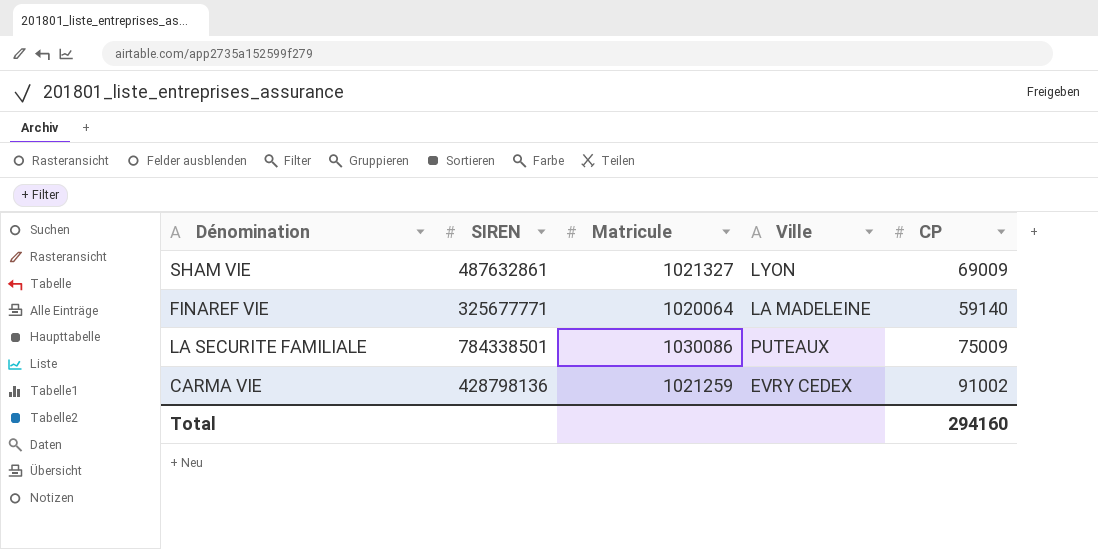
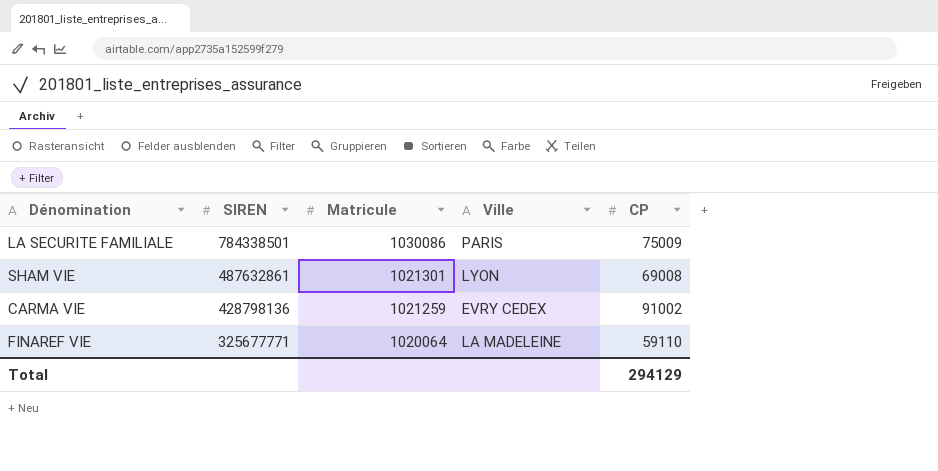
row order: none -> SIREN descending
LA SECURITE FAMILIALE | Ville: PUTEAUX -> PARIS
SHAM VIE | Matricule: 1021327 -> 1021301
SHAM VIE | CP: 69009 -> 69008
FINAREF VIE | CP: 59140 -> 59110
Total | CP: 294160 -> 294129

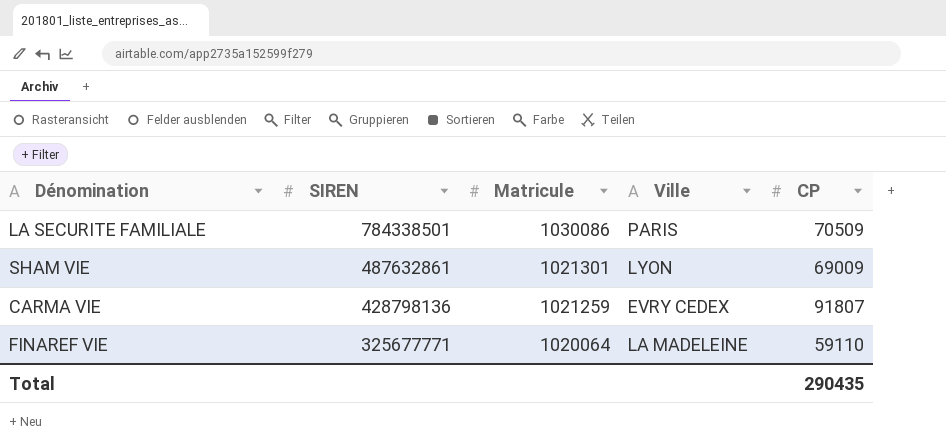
LA SECURITE FAMILIALE | CP: 75009 -> 70509
SHAM VIE | CP: 69008 -> 69009
CARMA VIE | CP: 91002 -> 91807
Total | CP: 294129 -> 290435

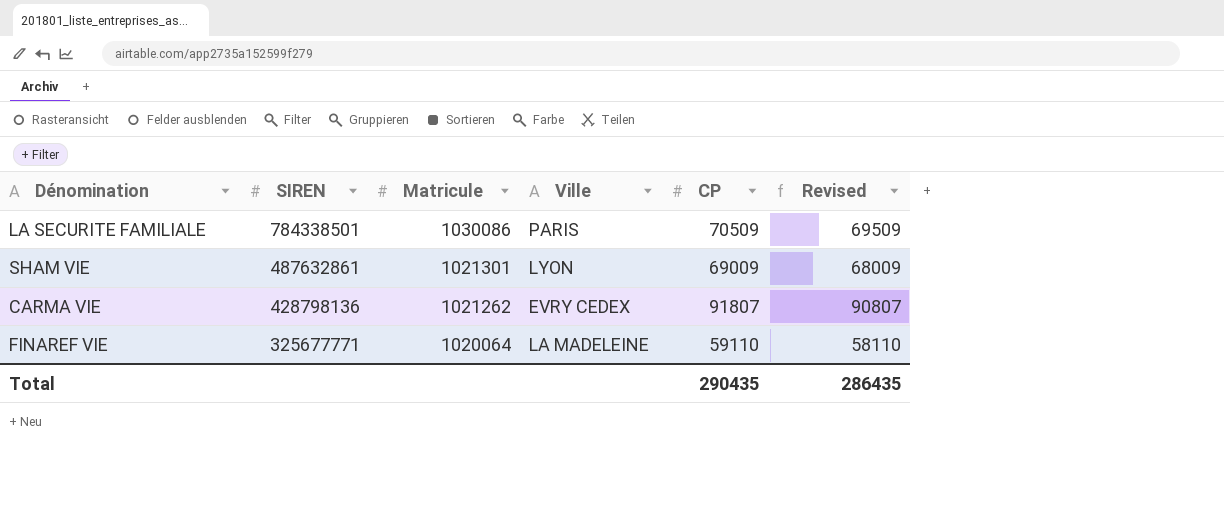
column Revised | formula: none -> [CP] - 1000
CARMA VIE | Matricule: 1021259 -> 1021262

